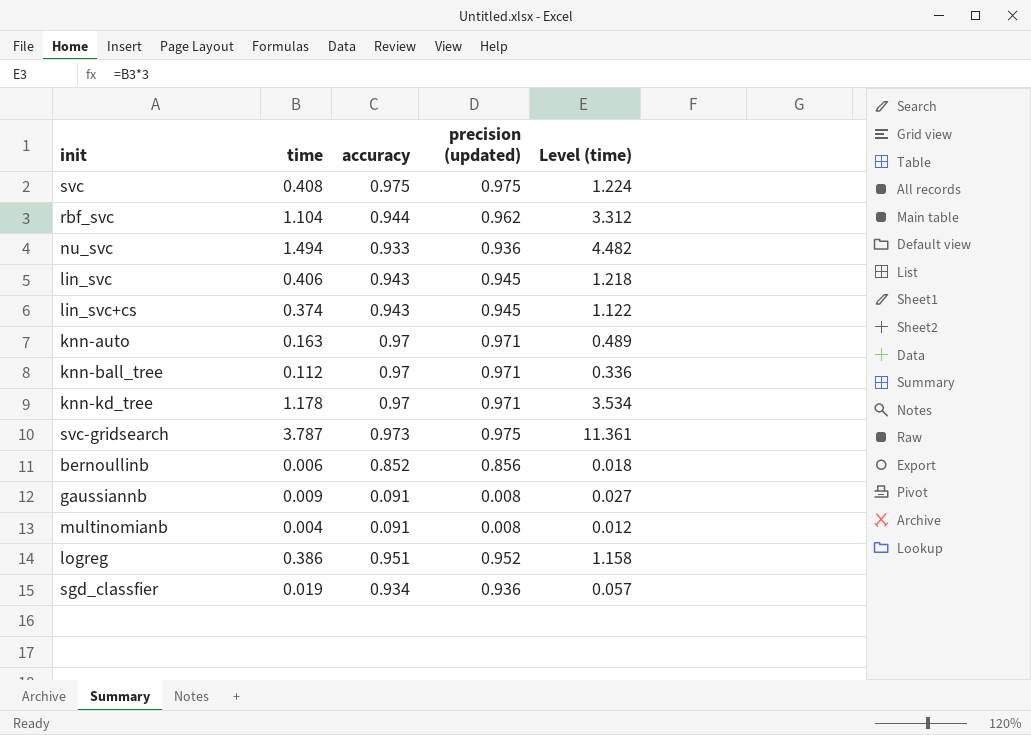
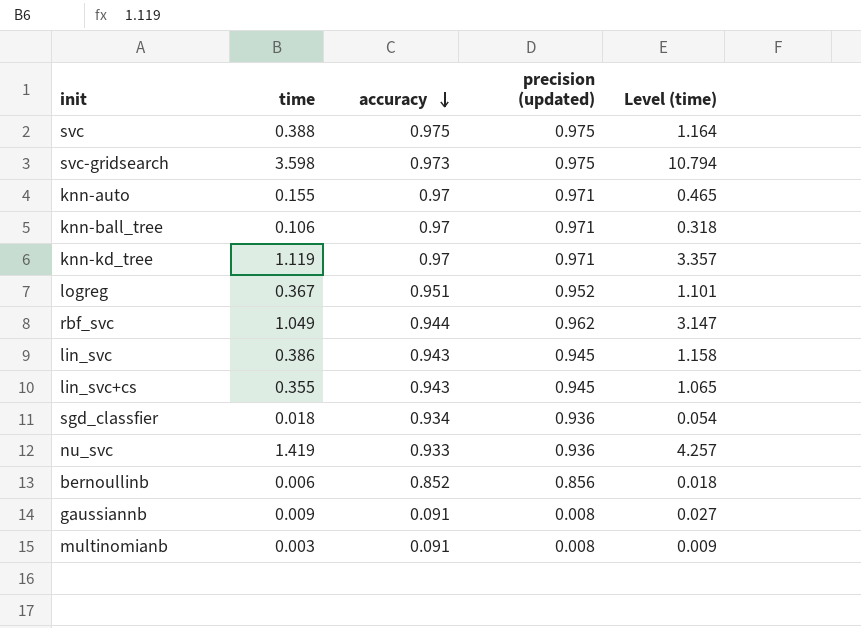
row order: none -> accuracy descending
svc | time: 0.408 -> 0.388
svc | Level (time): 1.224 -> 1.164
svc-gridsearch | time: 3.787 -> 3.598
svc-gridsearch | Level (time): 11.361 -> 10.794
knn-auto | time: 0.163 -> 0.155
knn-auto | Level (time): 0.489 -> 0.465
knn-ball_tree | time: 0.112 -> 0.106
knn-ball_tree | Level (time): 0.336 -> 0.318
knn-kd_tree | time: 1.178 -> 1.119
knn-kd_tree | Level (time): 3.534 -> 3.357
logreg | time: 0.386 -> 0.367
logreg | Level (time): 1.158 -> 1.101
rbf_svc | time: 1.104 -> 1.049
rbf_svc | Level (time): 3.312 -> 3.147
lin_svc | time: 0.406 -> 0.386
lin_svc | Level (time): 1.218 -> 1.158
lin_svc+cs | time: 0.374 -> 0.355
lin_svc+cs | Level (time): 1.122 -> 1.065
sgd_classfier | time: 0.019 -> 0.018
sgd_classfier | Level (time): 0.057 -> 0.054
nu_svc | time: 1.494 -> 1.419
nu_svc | Level (time): 4.482 -> 4.257
multinomianb | time: 0.004 -> 0.003
multinomianb | Level (time): 0.012 -> 0.009

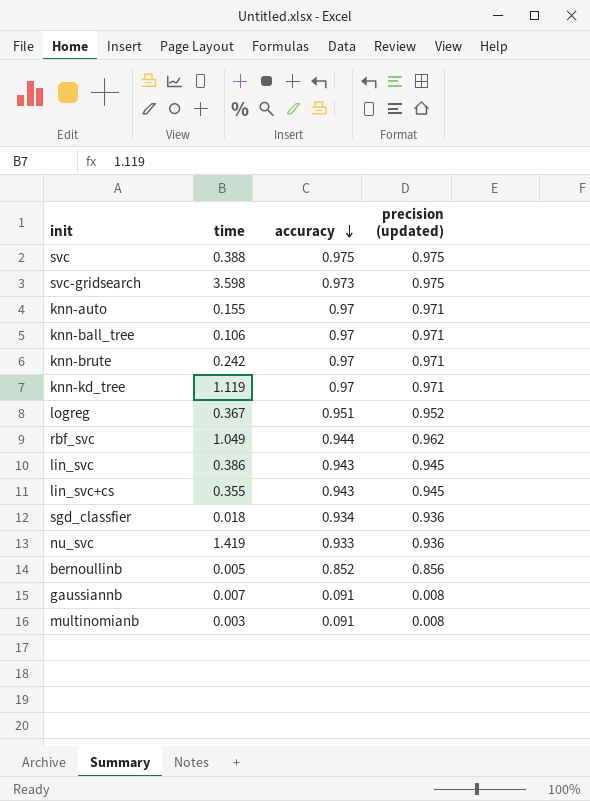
column Level (time) | formula: [time] * 3 -> none
row knn-brute: none -> 0.242 | 0.97 | 0.971
bernoullinb | time: 0.006 -> 0.005
gaussiannb | time: 0.009 -> 0.007

